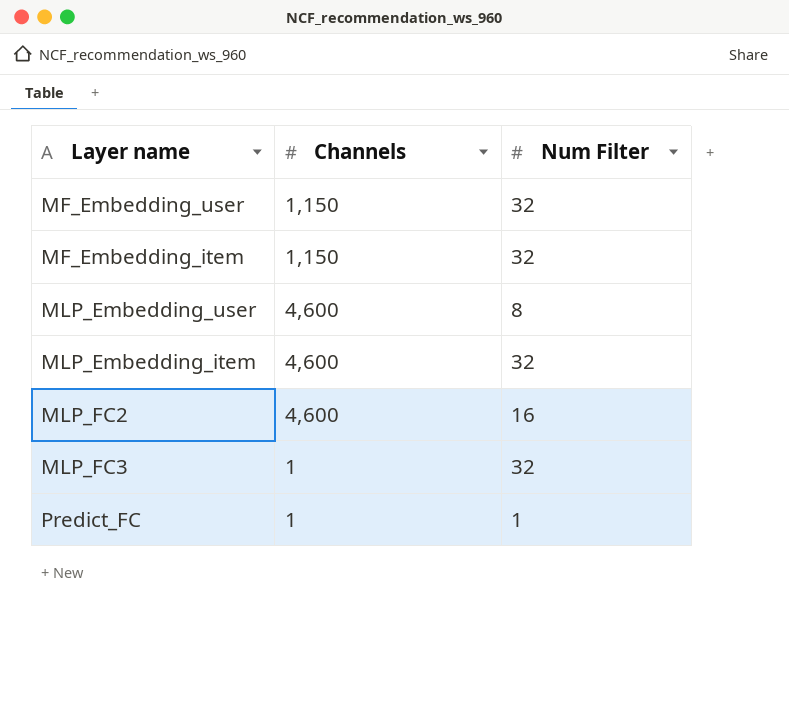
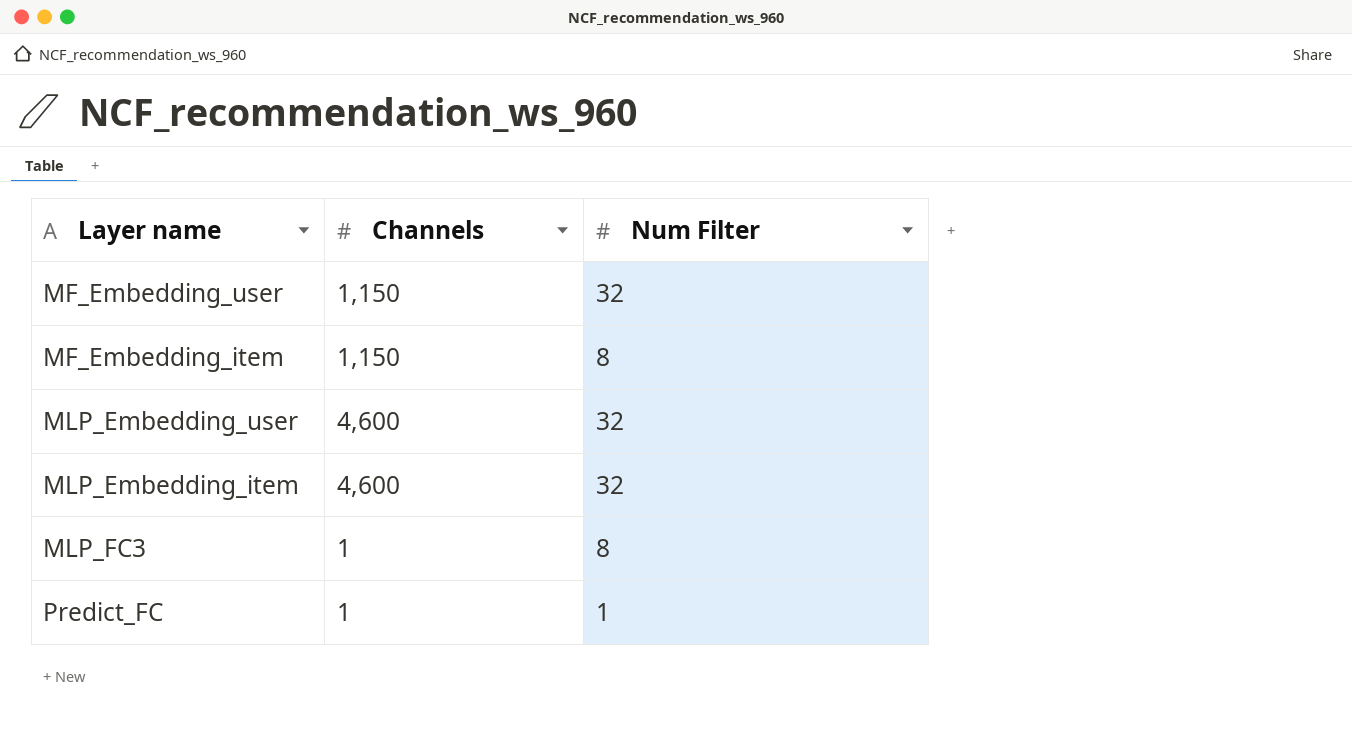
row MLP_FC2: 4,600 | 16 -> none
MF_Embedding_item | Num Filter: 32 -> 8
MLP_Embedding_user | Num Filter: 8 -> 32
MLP_FC3 | Num Filter: 32 -> 8

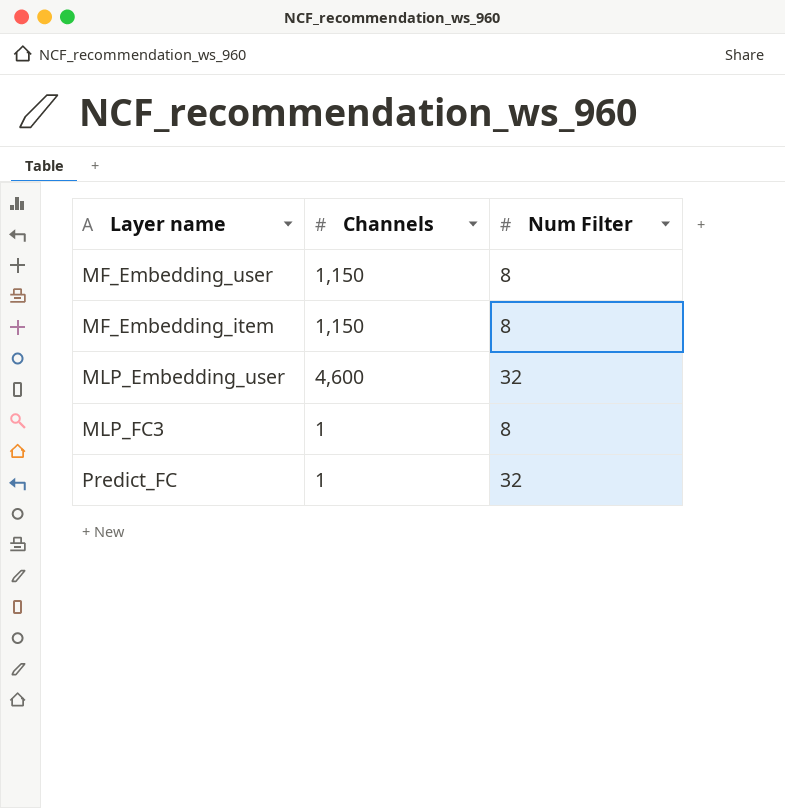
row MLP_Embedding_item: 4,600 | 32 -> none
MF_Embedding_user | Num Filter: 32 -> 8
Predict_FC | Num Filter: 1 -> 32

